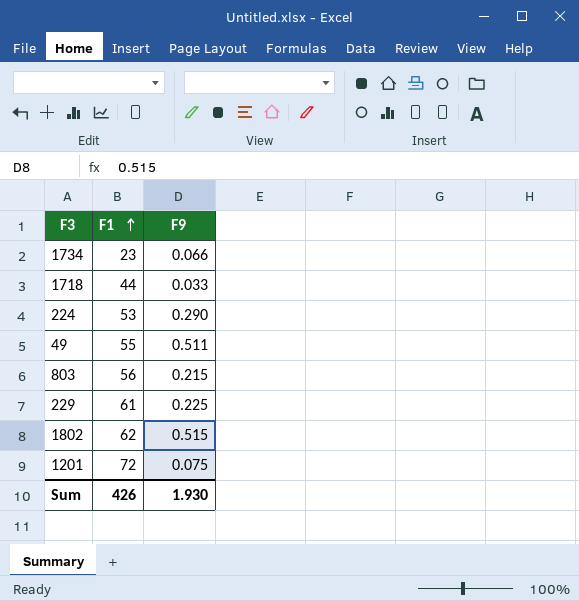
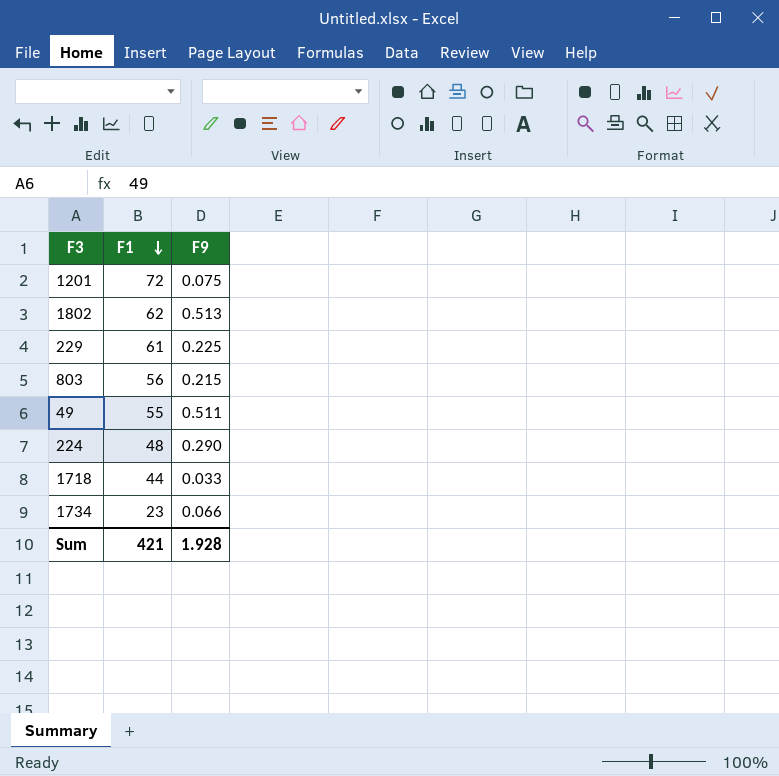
row order: F1 ascending -> F1 descending
1802 | F9: 0.515 -> 0.513
224 | F1: 53 -> 48
Sum | F1: 426 -> 421
Sum | F9: 1.930 -> 1.928

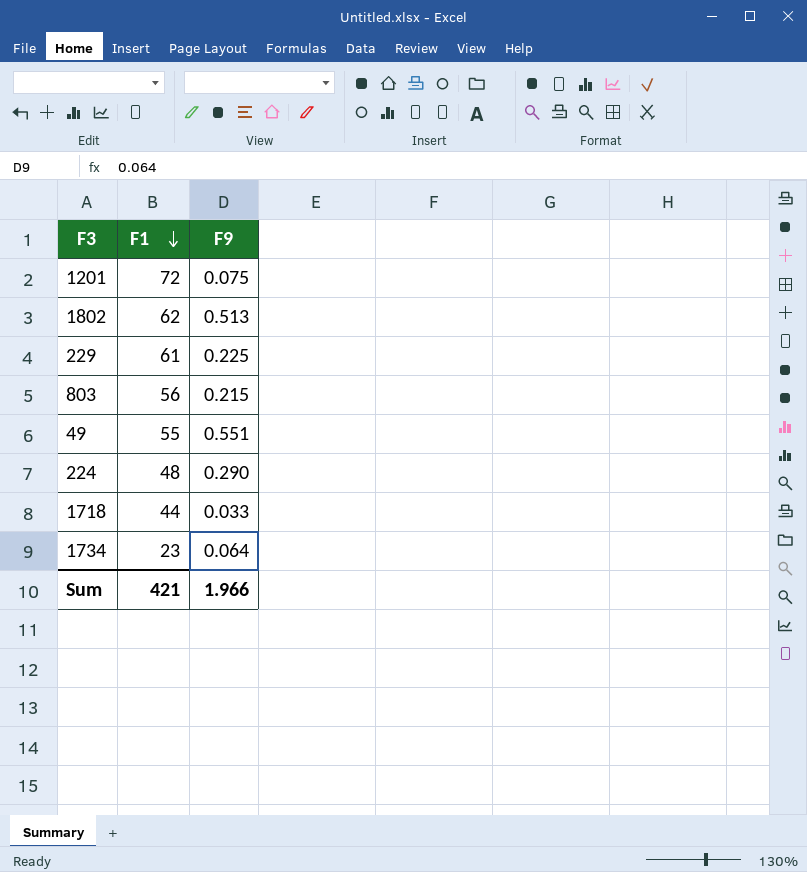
49 | F9: 0.511 -> 0.551
1734 | F9: 0.066 -> 0.064
Sum | F9: 1.928 -> 1.966

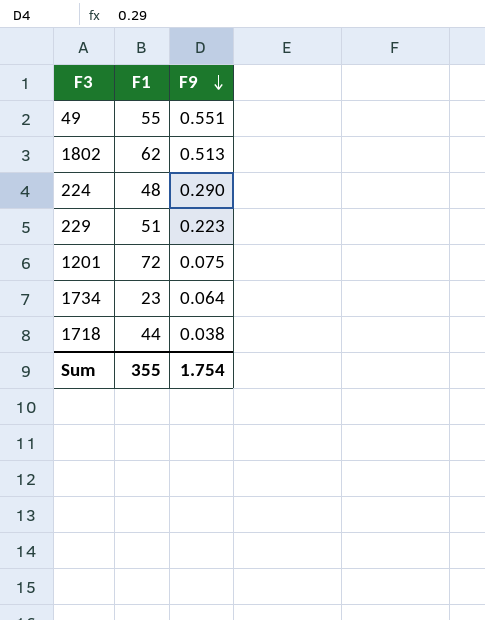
row order: F1 descending -> F9 descending
row 803: 56 | 0.215 -> none
229 | F1: 61 -> 51
229 | F9: 0.225 -> 0.223
1718 | F9: 0.033 -> 0.038
Sum | F1: 421 -> 355
Sum | F9: 1.966 -> 1.754

